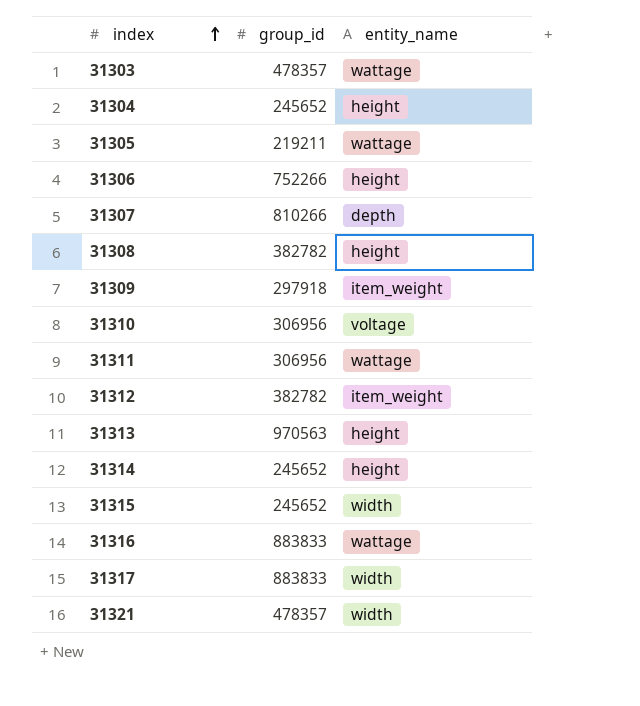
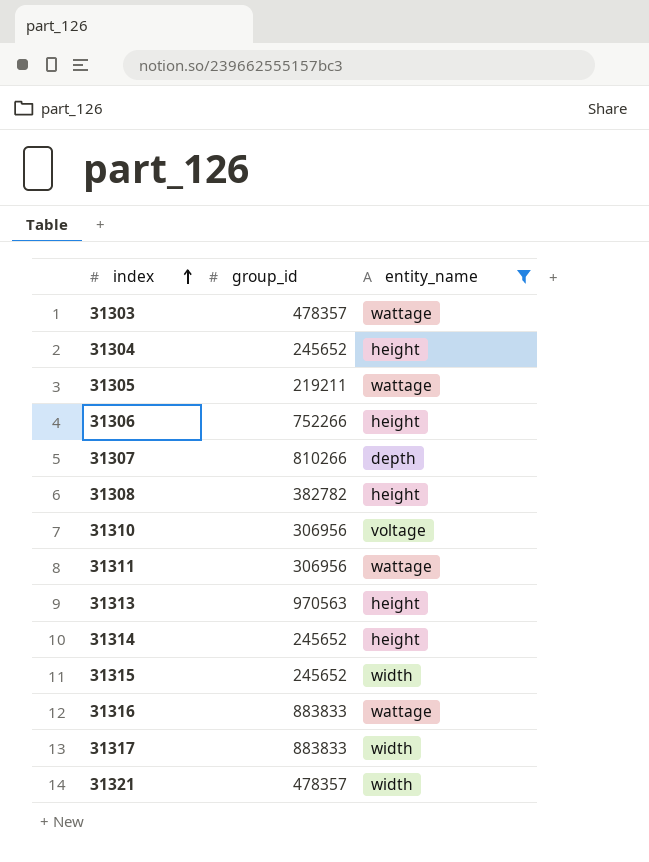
filter: none -> entity_name != item_weight

